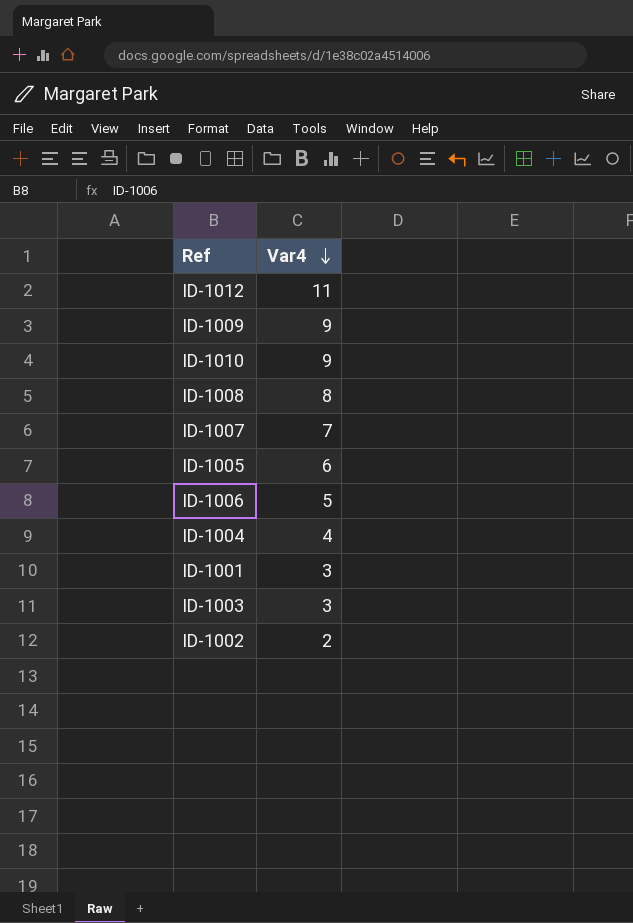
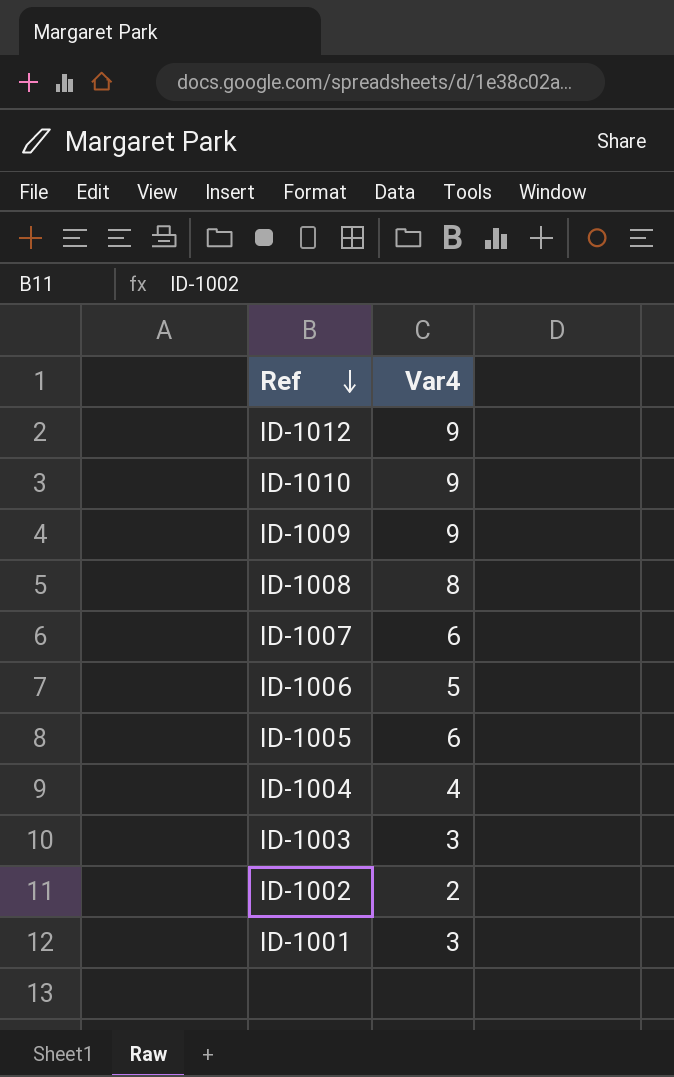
row order: Var4 descending -> Ref descending
ID-1012 | Var4: 11 -> 9
ID-1007 | Var4: 7 -> 6

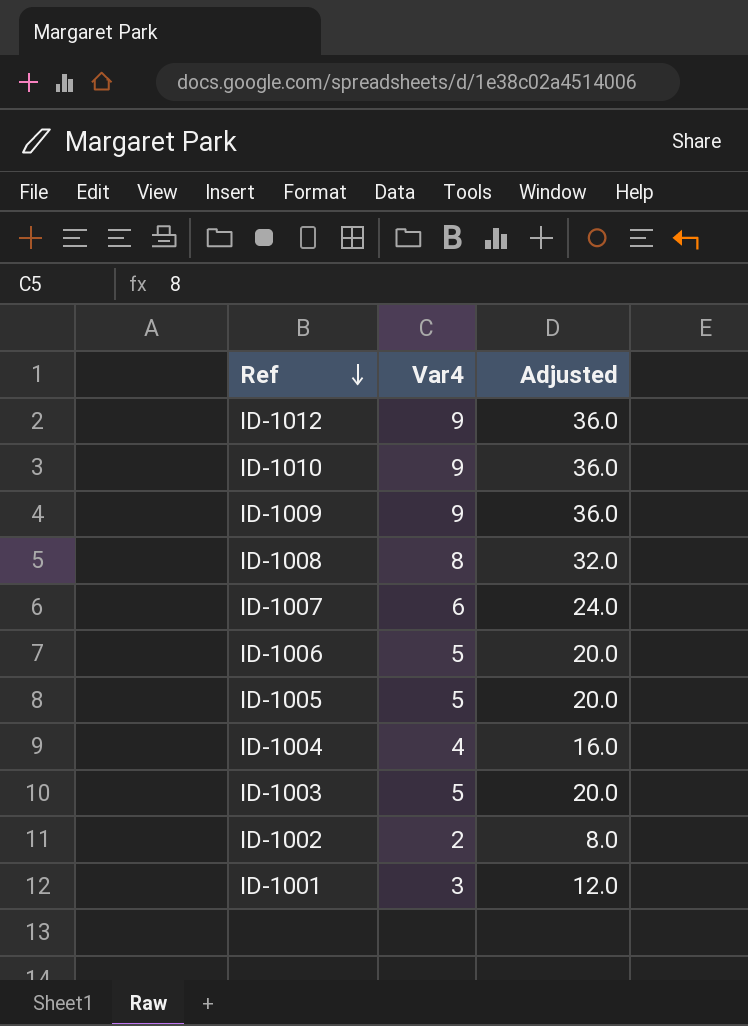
column Adjusted | formula: none -> [Var4] * 4
ID-1005 | Var4: 6 -> 5
ID-1003 | Var4: 3 -> 5

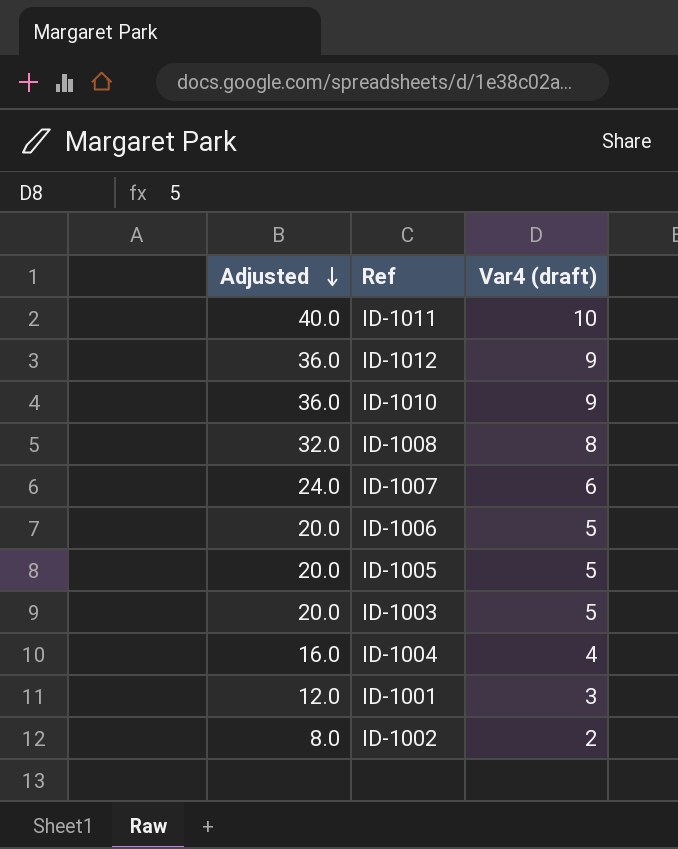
row order: Ref descending -> Adjusted descending
column Adjusted | position: 3 -> 1
column name: Var4 -> Var4 (draft)
row ID-1009: 9 | 36.0 -> none
row ID-1011: none -> 40.0 | 10

